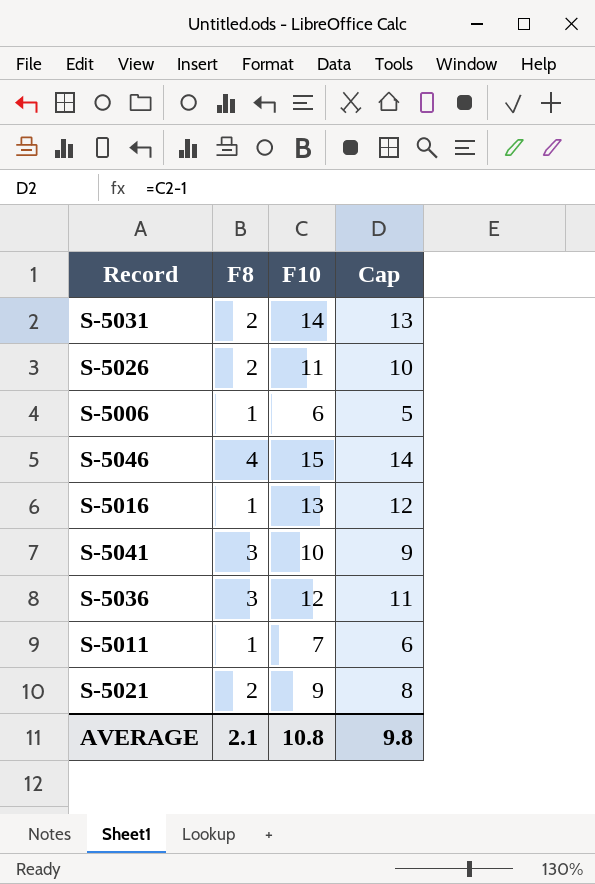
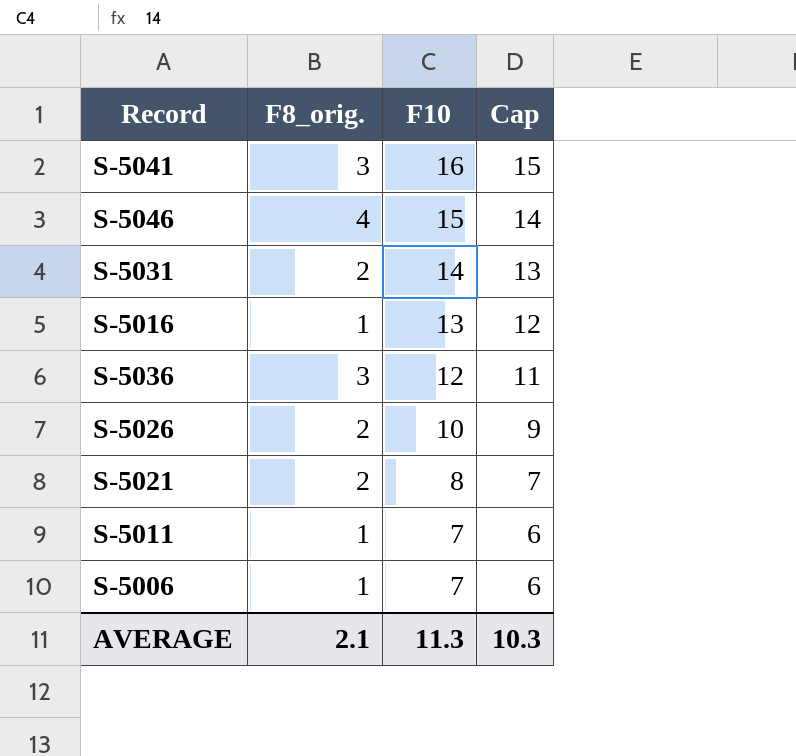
row order: none -> F10 descending
column name: F8 -> F8_orig.
S-5041 | F10: 10 -> 16
S-5041 | Cap: 9 -> 15
S-5026 | F10: 11 -> 10
S-5026 | Cap: 10 -> 9
S-5021 | F10: 9 -> 8
S-5021 | Cap: 8 -> 7
S-5006 | F10: 6 -> 7
S-5006 | Cap: 5 -> 6
AVERAGE | F10: 10.8 -> 11.3
AVERAGE | Cap: 9.8 -> 10.3

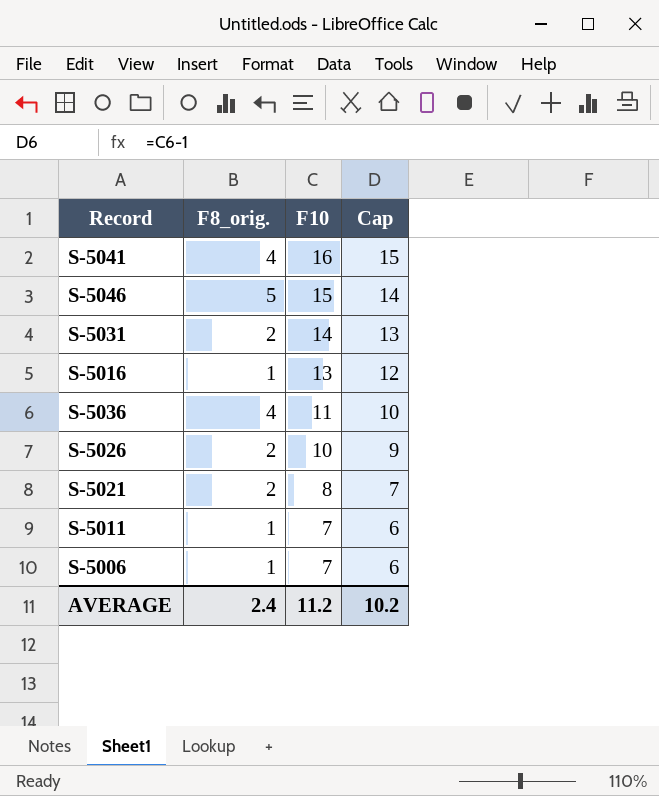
S-5041 | F8_orig.: 3 -> 4
S-5046 | F8_orig.: 4 -> 5
S-5036 | F8_orig.: 3 -> 4
S-5036 | F10: 12 -> 11
S-5036 | Cap: 11 -> 10
AVERAGE | F8_orig.: 2.1 -> 2.4
AVERAGE | F10: 11.3 -> 11.2
AVERAGE | Cap: 10.3 -> 10.2

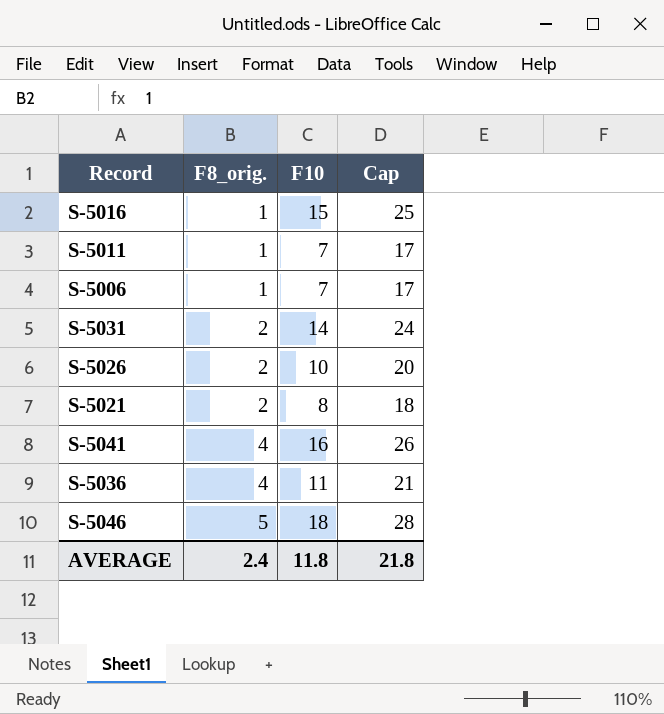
row order: F10 descending -> F8_orig. ascending
column Cap | formula: [F10] - 1 -> [F10] + 10
S-5016 | F10: 13 -> 15
S-5046 | F10: 15 -> 18
AVERAGE | F10: 11.2 -> 11.8
AVERAGE | Cap: 10.2 -> 21.8

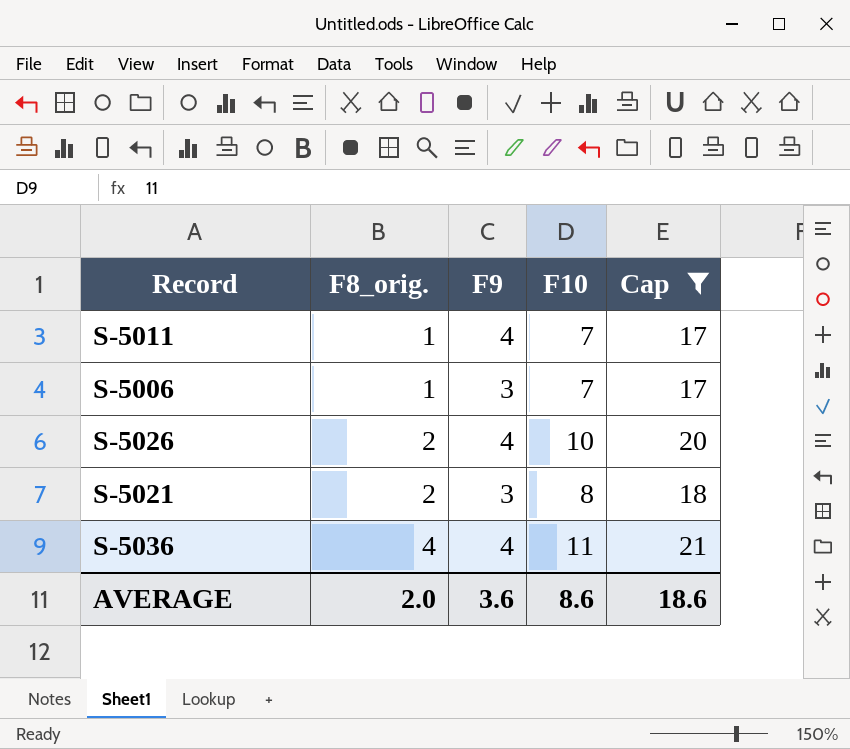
filter: none -> Cap <= 21
column F9 | position: none -> 3
AVERAGE | F8_orig.: 2.4 -> 2.0
AVERAGE | F10: 11.8 -> 8.6
AVERAGE | Cap: 21.8 -> 18.6

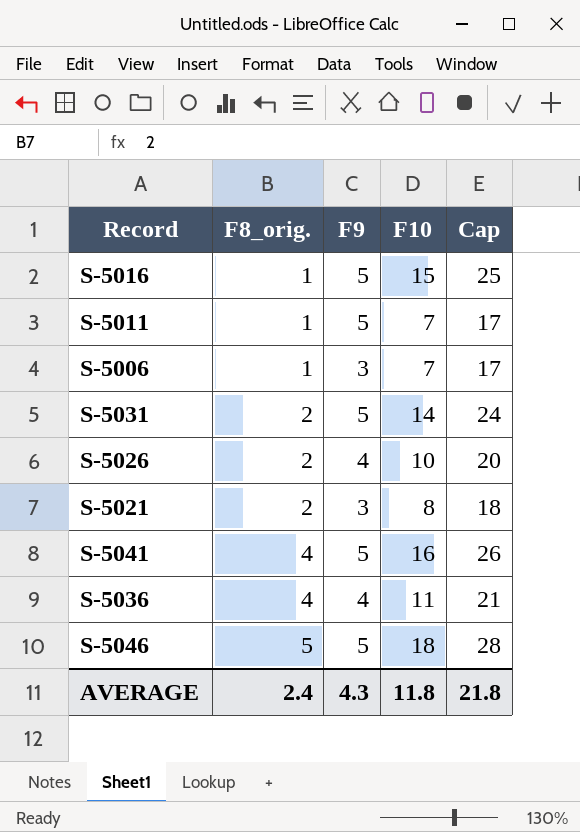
filter: Cap <= 21 -> none
S-5011 | F9: 4 -> 5
AVERAGE | F8_orig.: 2.0 -> 2.4
AVERAGE | F9: 3.6 -> 4.3
AVERAGE | F10: 8.6 -> 11.8
AVERAGE | Cap: 18.6 -> 21.8

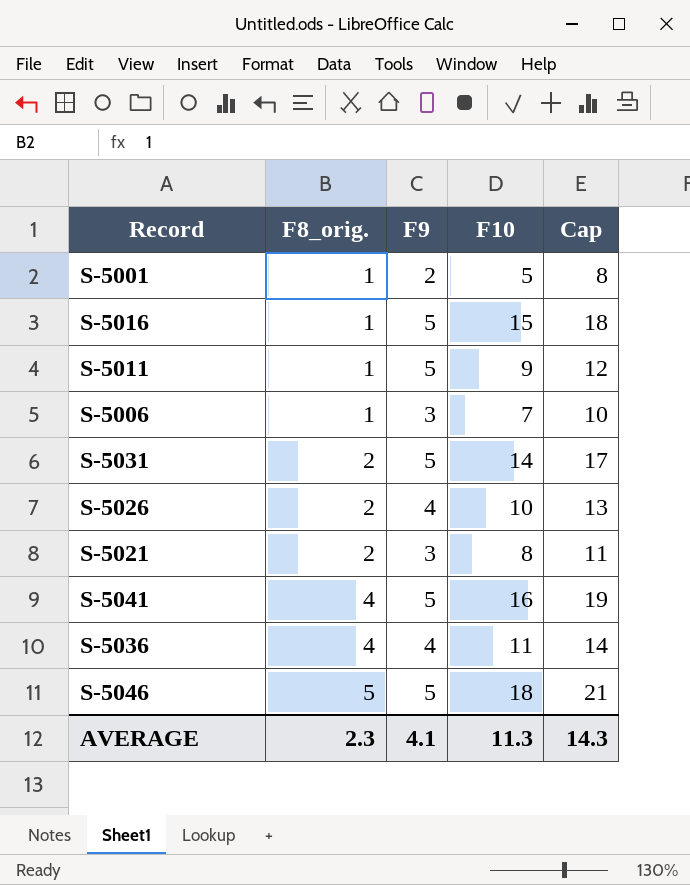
column Cap | formula: [F10] + 10 -> [F10] + 3
row S-5001: none -> 1 | 2 | 5 | 8
S-5011 | F10: 7 -> 9
AVERAGE | F8_orig.: 2.4 -> 2.3
AVERAGE | F9: 4.3 -> 4.1
AVERAGE | F10: 11.8 -> 11.3
AVERAGE | Cap: 21.8 -> 14.3

